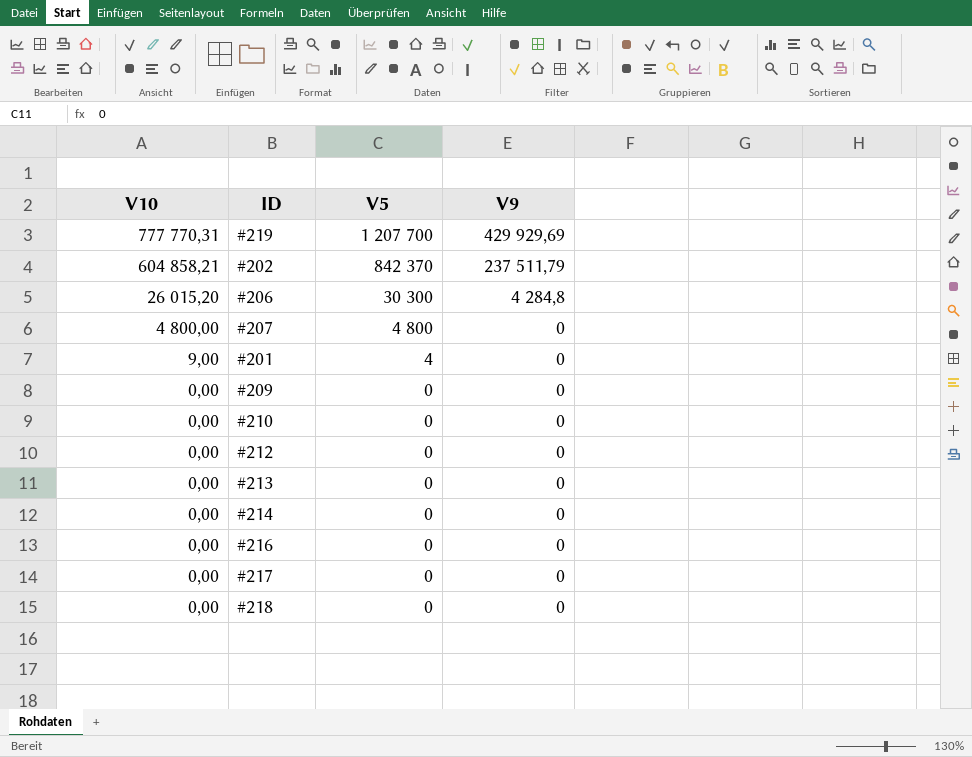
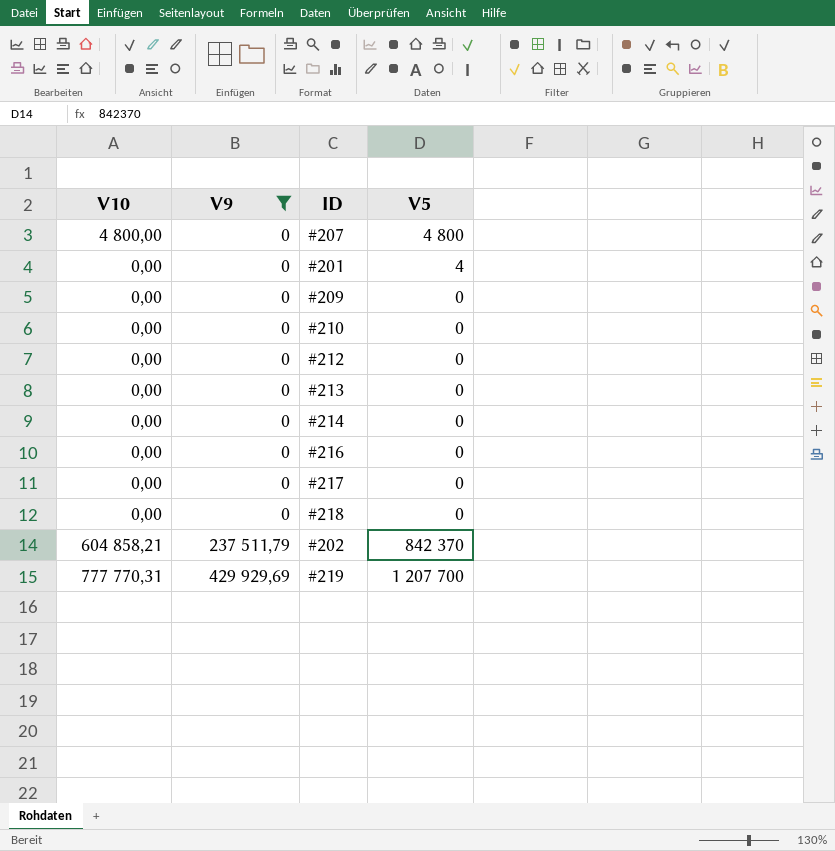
filter: none -> V9 != 4 284,8
row order: V10 descending -> V9 ascending
column V9 | position: 4 -> 2
#201 | V10: 9,00 -> 0,00

